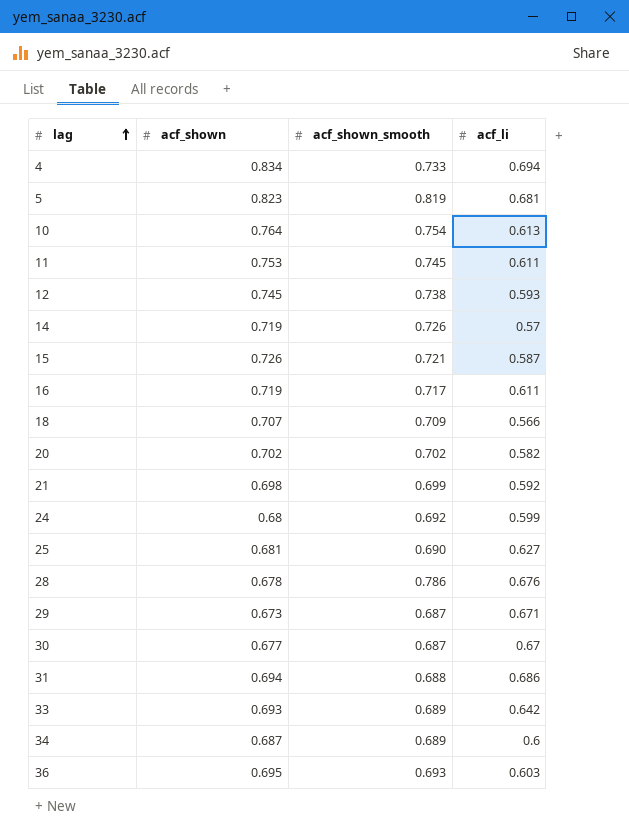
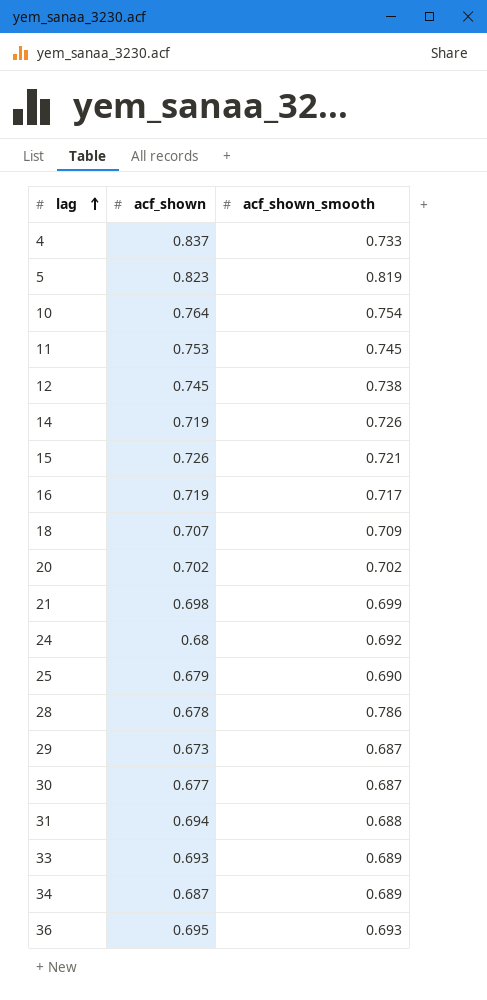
column acf_li | position: 4 -> none
4 | acf_shown: 0.834 -> 0.837
25 | acf_shown: 0.681 -> 0.679

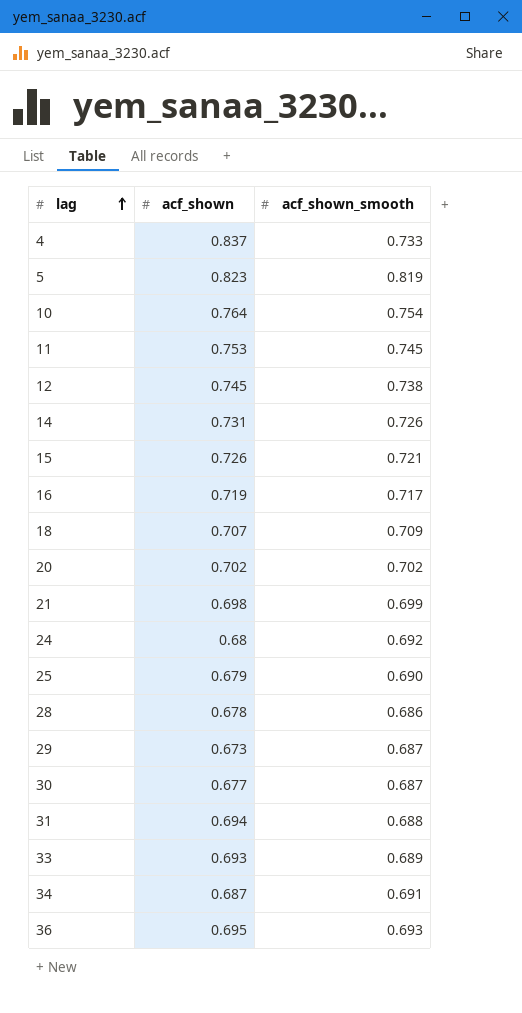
14 | acf_shown: 0.719 -> 0.731
28 | acf_shown_smooth: 0.786 -> 0.686
34 | acf_shown_smooth: 0.689 -> 0.691

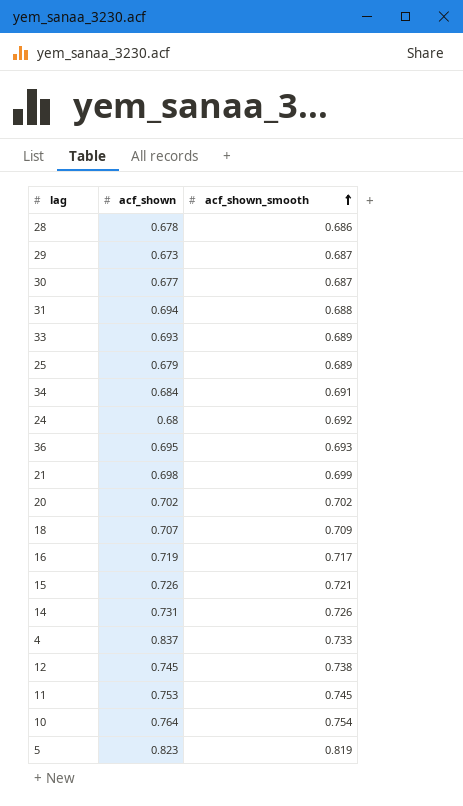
row order: lag ascending -> acf_shown_smooth ascending
25 | acf_shown_smooth: 0.690 -> 0.689
34 | acf_shown: 0.687 -> 0.684

